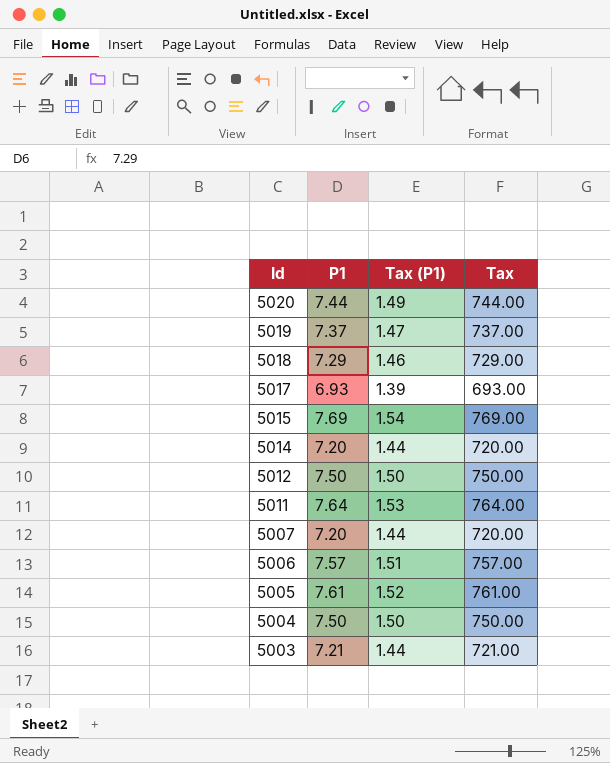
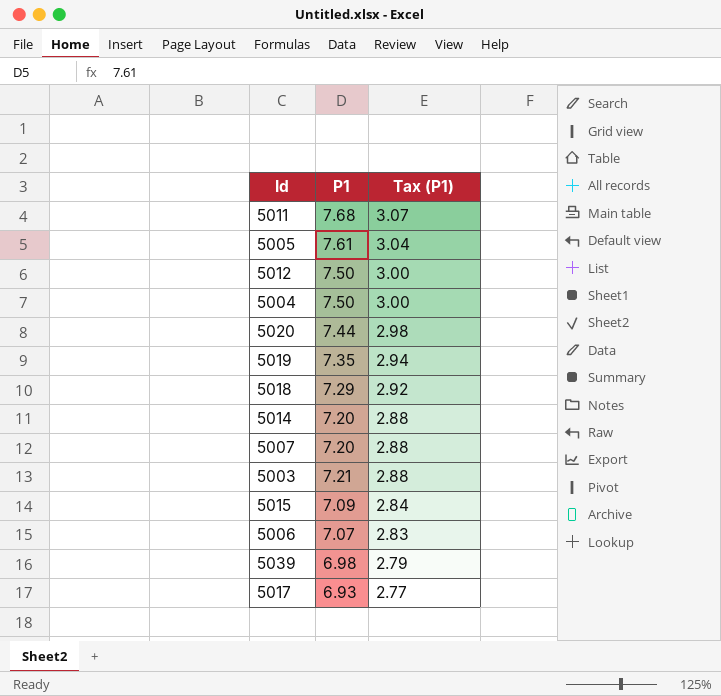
row order: Id descending -> Tax (P1) descending
column Tax | formula: [P1] * 100 -> none
column Tax (P1) | formula: [P1] * 0.2 -> [P1] * 0.4
5011 | P1: 7.64 -> 7.68
5019 | P1: 7.37 -> 7.35
5015 | P1: 7.69 -> 7.09
5006 | P1: 7.57 -> 7.07
row 5039: none -> 6.98 | 2.79

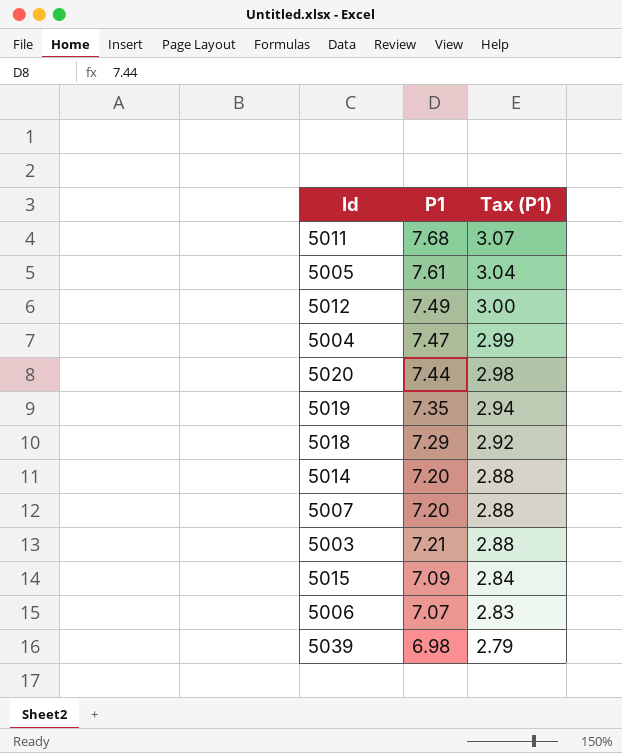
row 5017: 6.93 | 2.77 -> none
5012 | P1: 7.50 -> 7.49
5004 | P1: 7.50 -> 7.47
5004 | Tax (P1): 3.00 -> 2.99

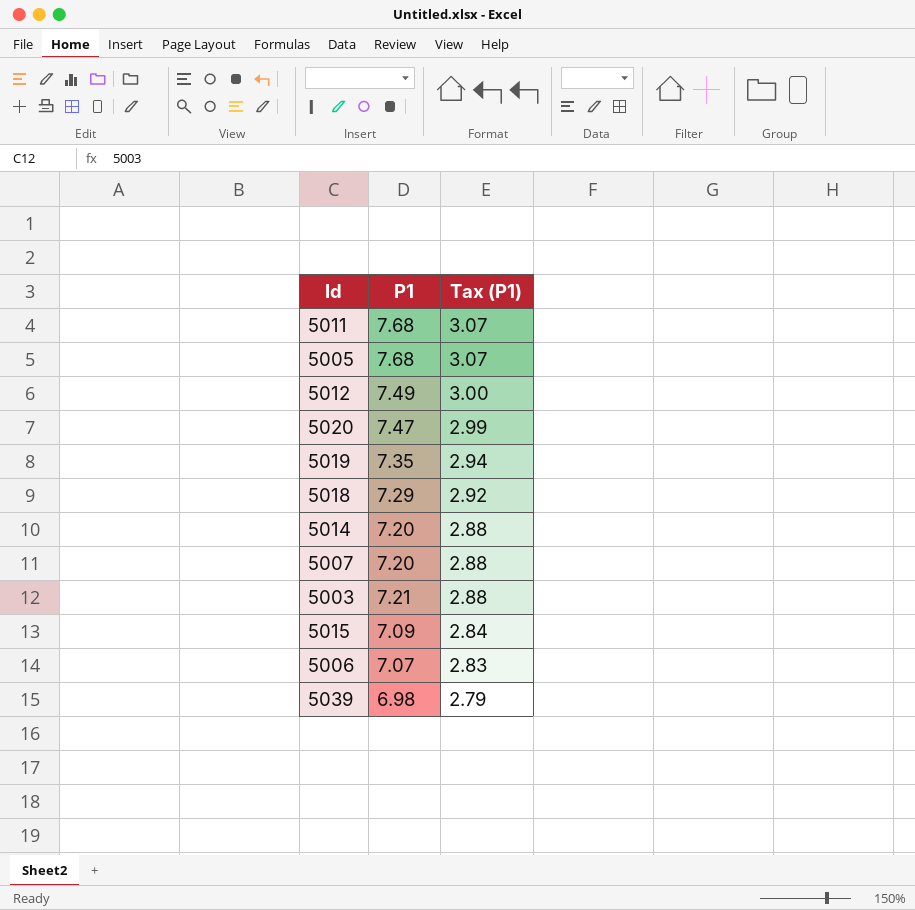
row 5004: 7.47 | 2.99 -> none
5005 | P1: 7.61 -> 7.68
5005 | Tax (P1): 3.04 -> 3.07
5020 | P1: 7.44 -> 7.47
5020 | Tax (P1): 2.98 -> 2.99

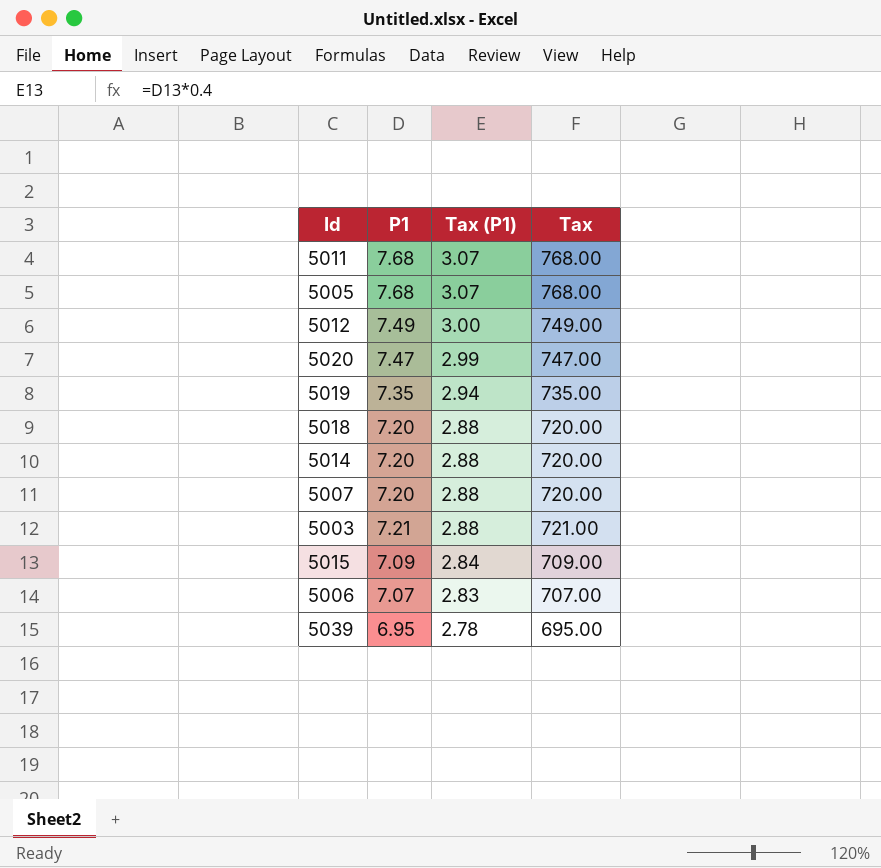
column Tax | formula: none -> [P1] * 100
5018 | P1: 7.29 -> 7.20
5018 | Tax (P1): 2.92 -> 2.88
5039 | P1: 6.98 -> 6.95
5039 | Tax (P1): 2.79 -> 2.78

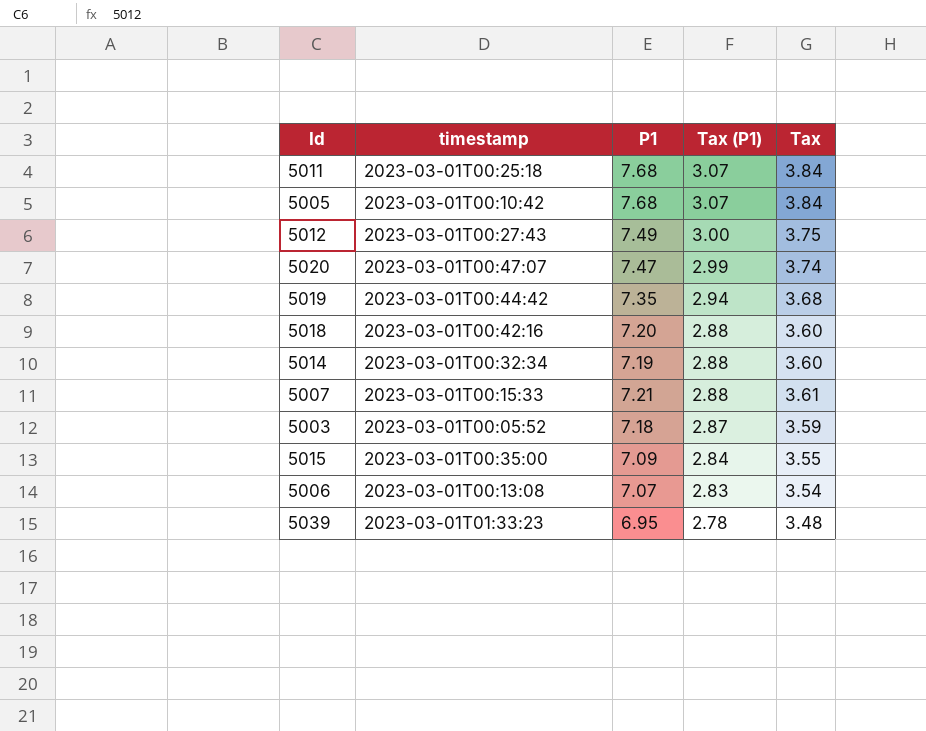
column timestamp | position: none -> 2
column Tax | formula: [P1] * 100 -> [P1] * 0.5
5014 | P1: 7.20 -> 7.19
5007 | P1: 7.20 -> 7.21
5003 | P1: 7.21 -> 7.18
5003 | Tax (P1): 2.88 -> 2.87

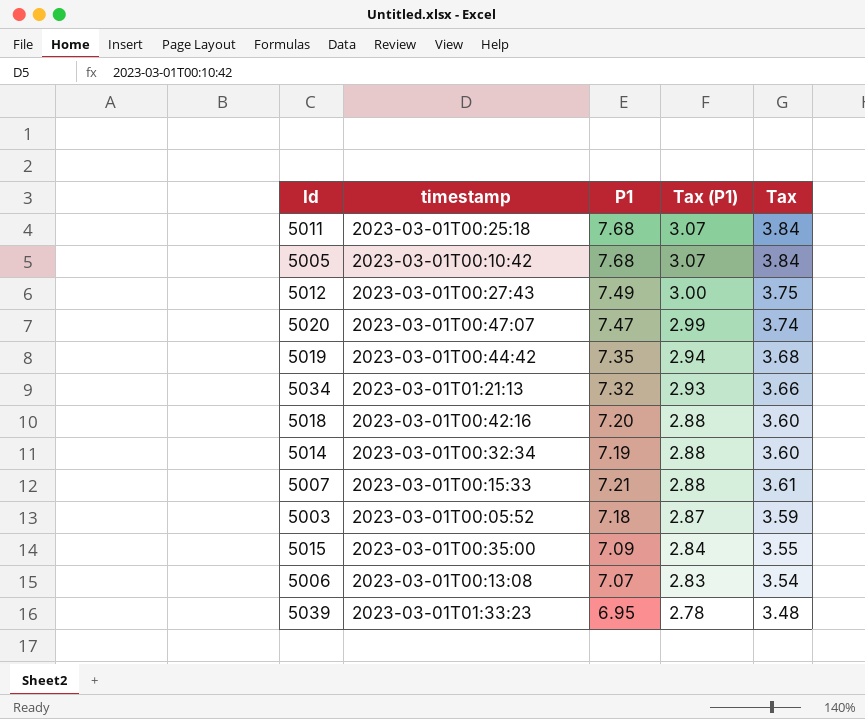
row 5034: none -> 2023-03-01T01:21:13 | 7.32 | 2.93 | 3.66

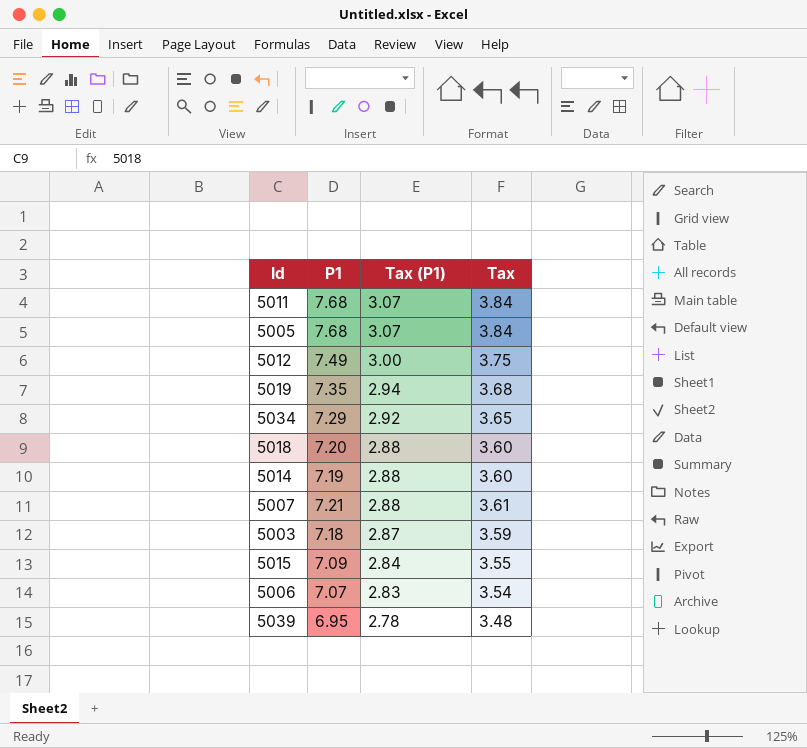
column timestamp | position: 2 -> none
row 5020: 2023-03-01T00:47:07 | 7.47 | 2.99 | 3.74 -> none
5034 | P1: 7.32 -> 7.29
5034 | Tax (P1): 2.93 -> 2.92
5034 | Tax: 3.66 -> 3.65

